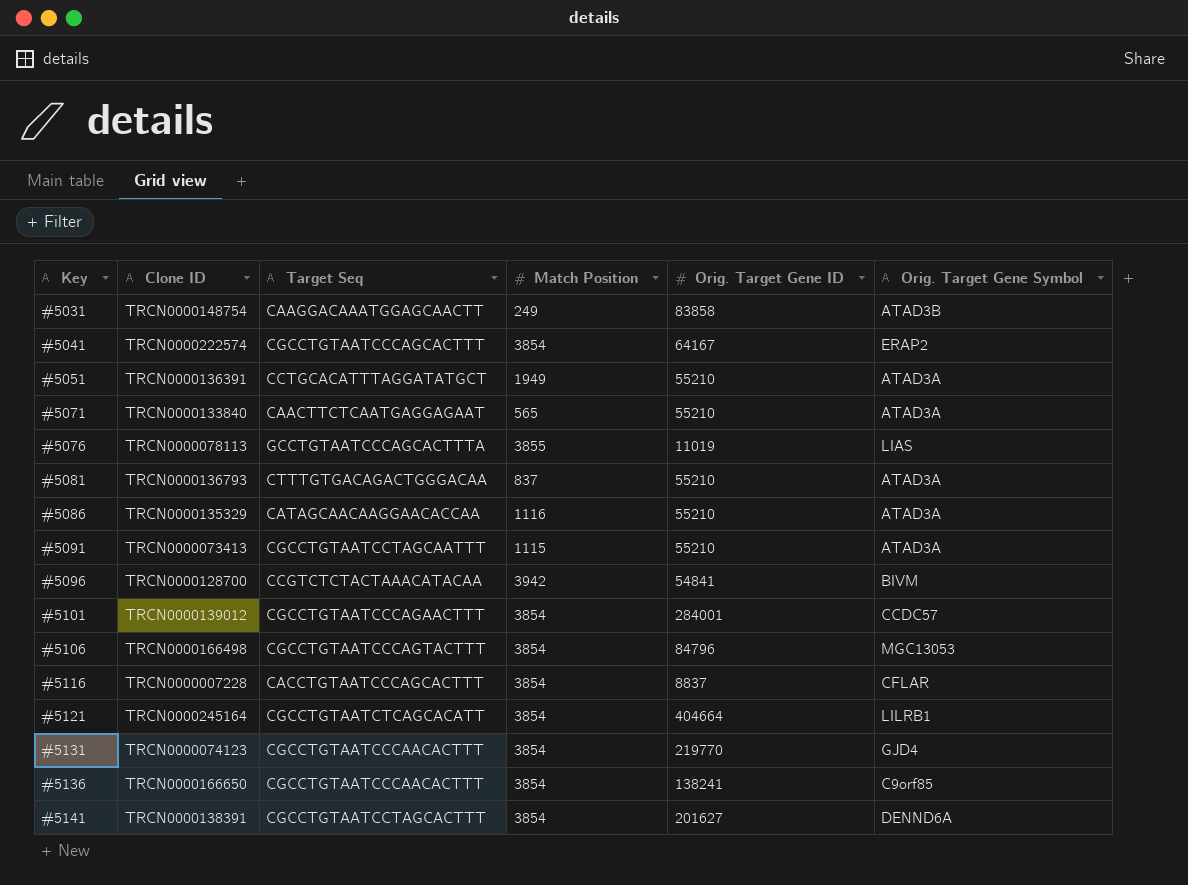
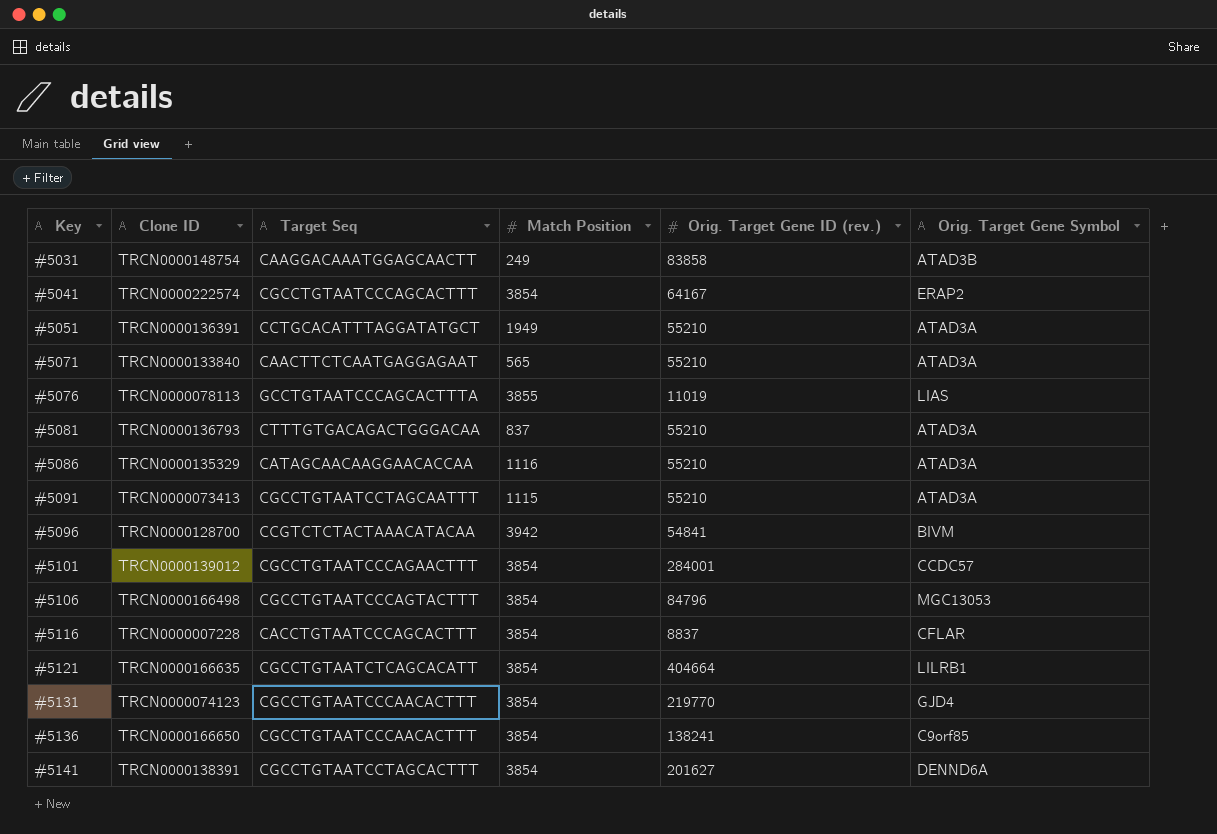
column name: Orig. Target Gene ID -> Orig. Target Gene ID (rev.)
#5121 | Clone ID: TRCN0000245164 -> TRCN0000166635

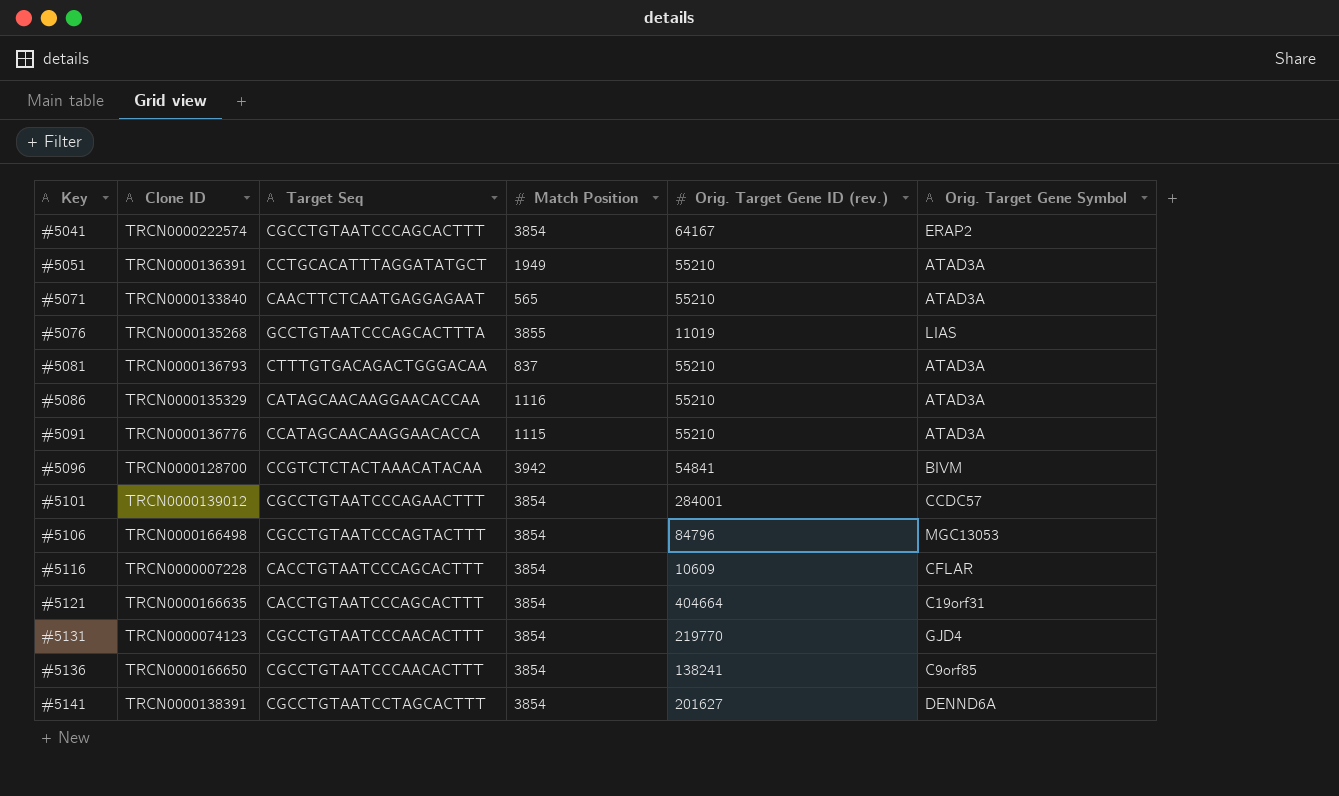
row #5031: TRCN0000148754 | CAAGGACAAATGGAGCAACTT | 249 | 83858 | ATAD3B -> none
#5076 | Clone ID: TRCN0000078113 -> TRCN0000135268
#5091 | Clone ID: TRCN0000073413 -> TRCN0000136776
#5091 | Target Seq: CGCCTGTAATCCTAGCAATTT -> CCATAGCAACAAGGAACACCA
#5116 | Orig. Target Gene ID (rev.): 8837 -> 10609
#5121 | Target Seq: CGCCTGTAATCTCAGCACATT -> CACCTGTAATCCCAGCACTTT
#5121 | Orig. Target Gene Symbol: LILRB1 -> C19orf31

